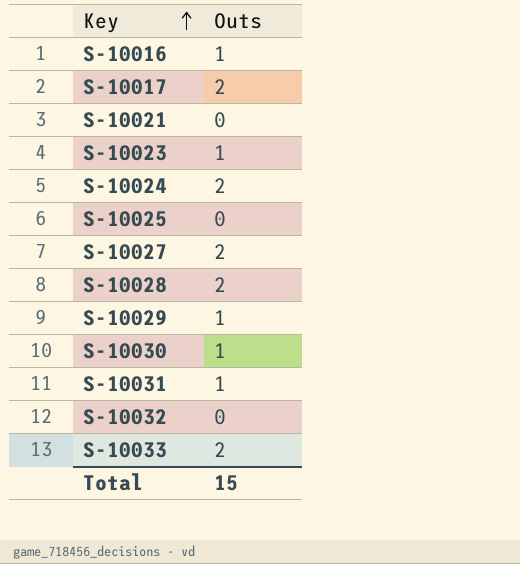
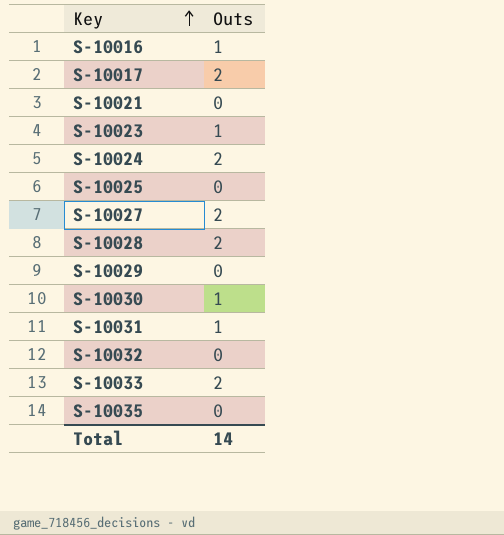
S-10029 | Outs: 1 -> 0
row S-10035: none -> 0
Total | Outs: 15 -> 14

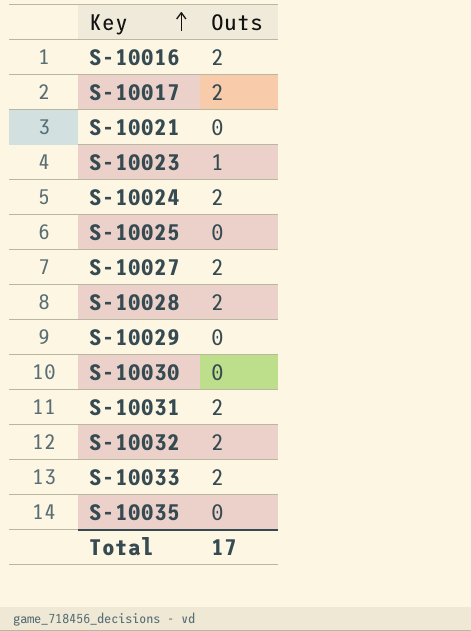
S-10016 | Outs: 1 -> 2
S-10030 | Outs: 1 -> 0
S-10031 | Outs: 1 -> 2
S-10032 | Outs: 0 -> 2
Total | Outs: 14 -> 17

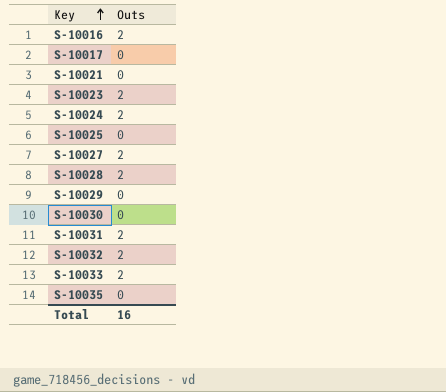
S-10017 | Outs: 2 -> 0
S-10023 | Outs: 1 -> 2
Total | Outs: 17 -> 16

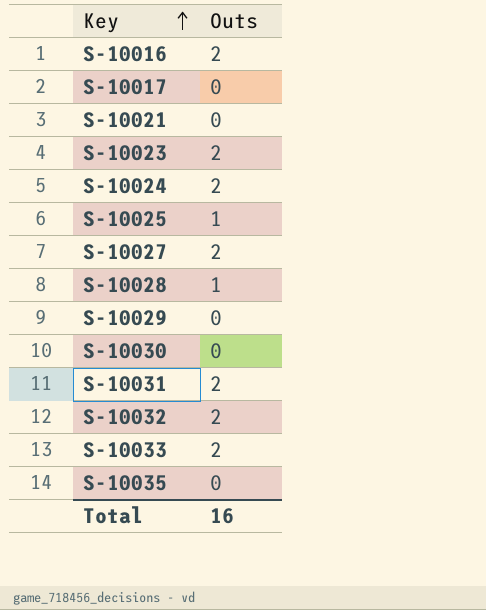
S-10025 | Outs: 0 -> 1
S-10028 | Outs: 2 -> 1

